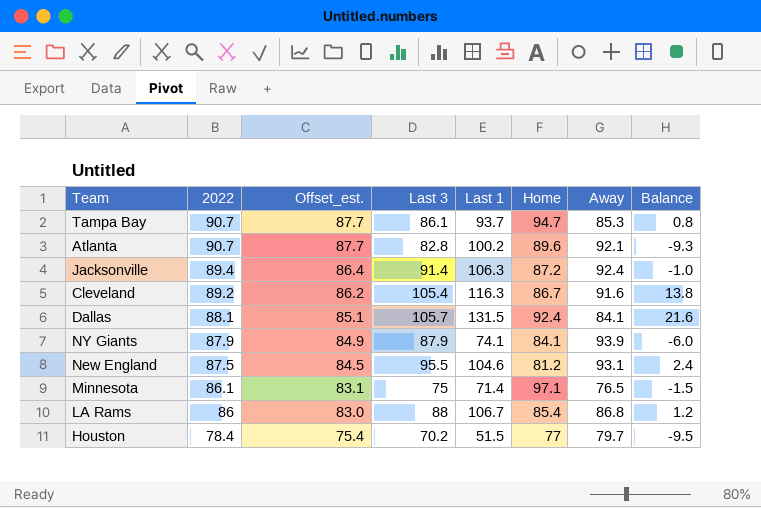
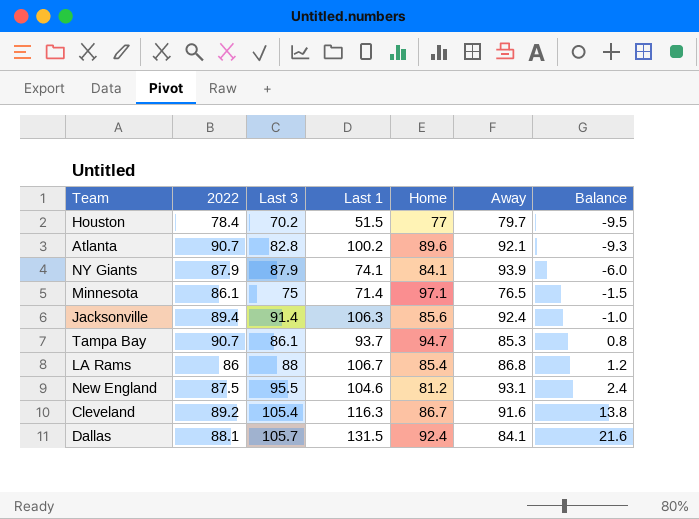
row order: 2022 descending -> Balance ascending
column Offset_est. | formula: [2022] - 3 -> none
Jacksonville | Home: 87.2 -> 85.6

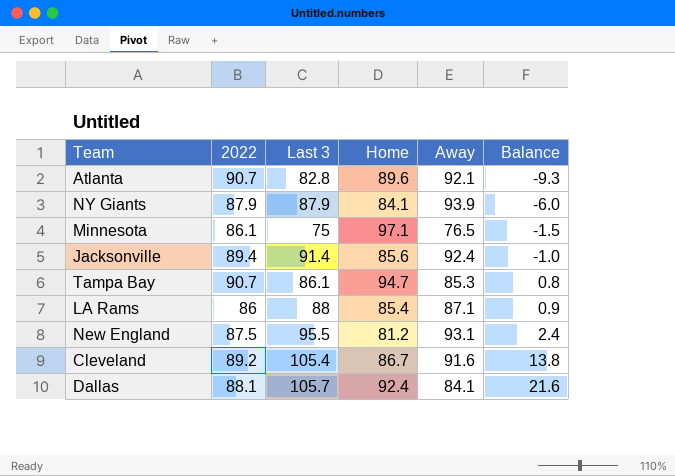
column Last 1 | position: 4 -> none
row Houston: 78.4 | 70.2 | 51.5 | 77 | 79.7 | -9.5 -> none
LA Rams | Away: 86.8 -> 87.1
LA Rams | Balance: 1.2 -> 0.9

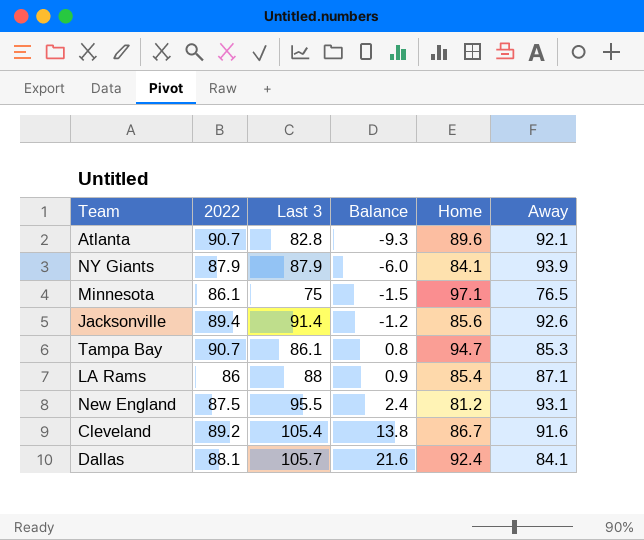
column Balance | position: 6 -> 4
Jacksonville | Balance: -1.0 -> -1.2
Jacksonville | Away: 92.4 -> 92.6

